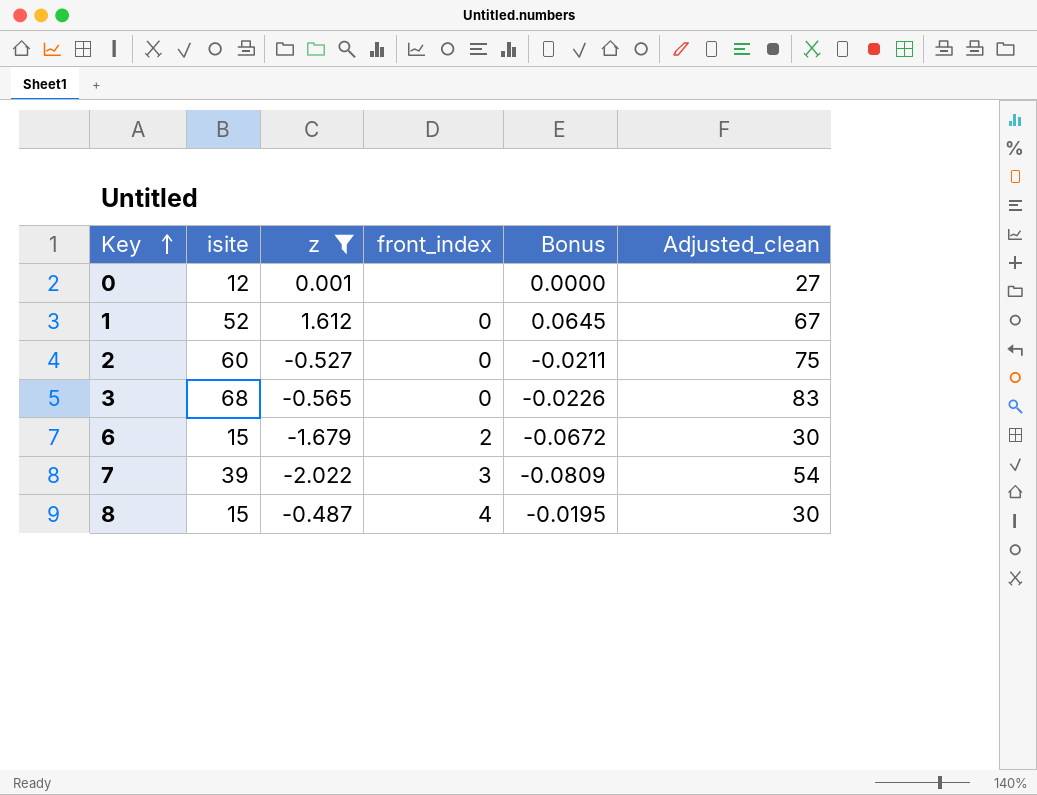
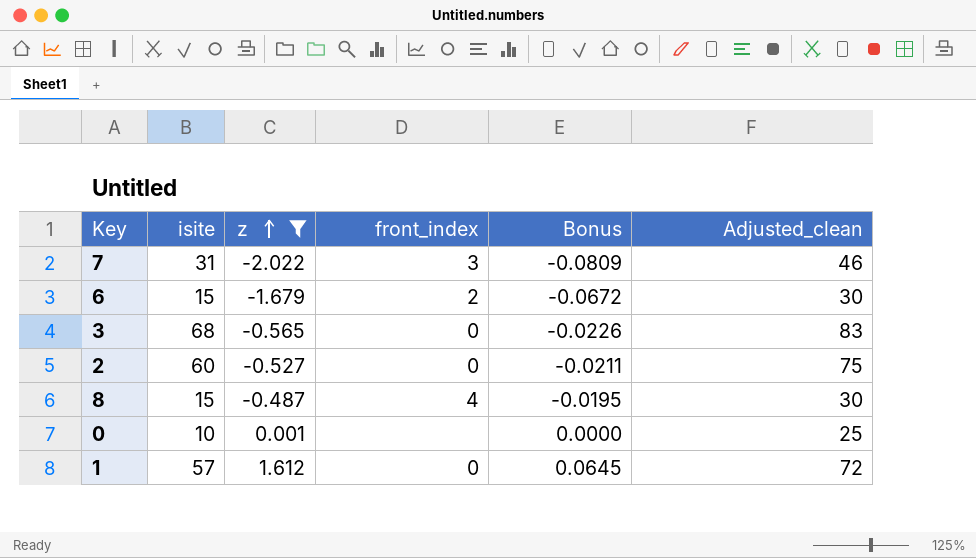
row order: Key ascending -> z ascending
7 | isite: 39 -> 31
7 | Adjusted_clean: 54 -> 46
0 | isite: 12 -> 10
0 | Adjusted_clean: 27 -> 25
1 | isite: 52 -> 57
1 | Adjusted_clean: 67 -> 72

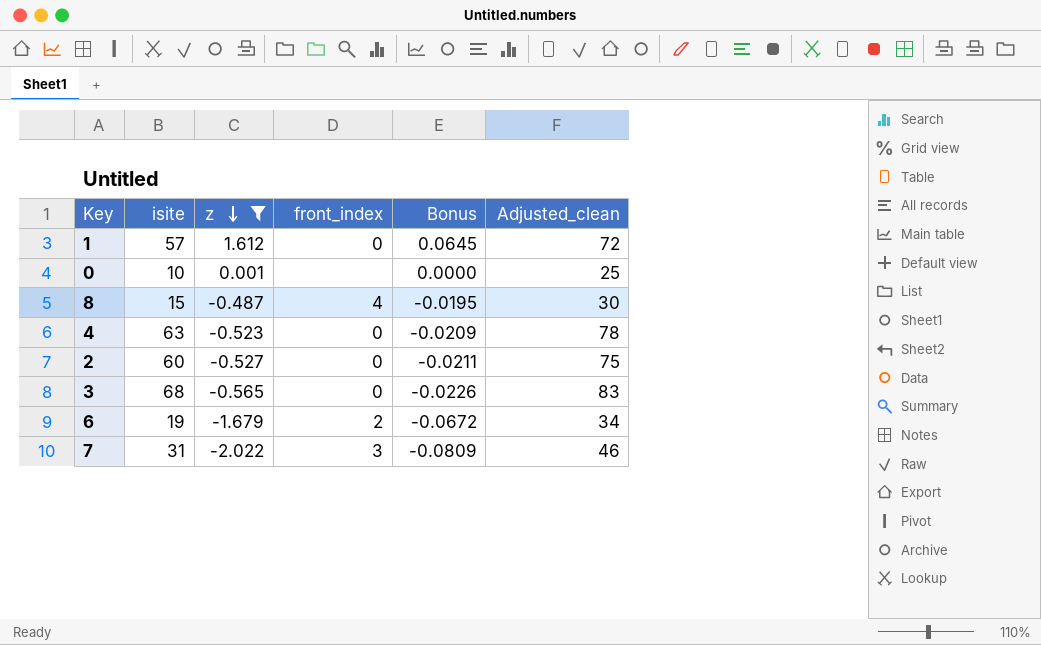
row order: z ascending -> z descending
row 4: none -> 63 | -0.523 | 0 | -0.0209 | 78
6 | isite: 15 -> 19
6 | Adjusted_clean: 30 -> 34

